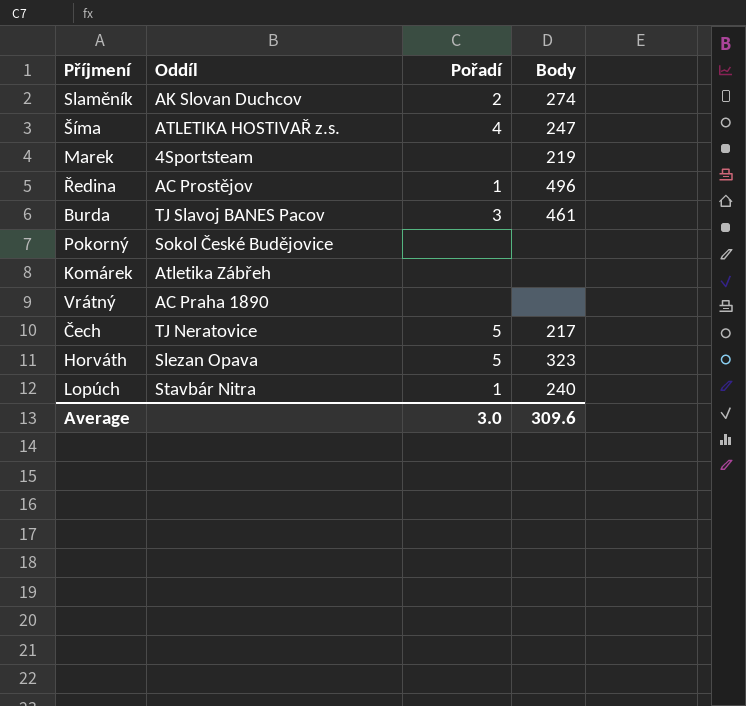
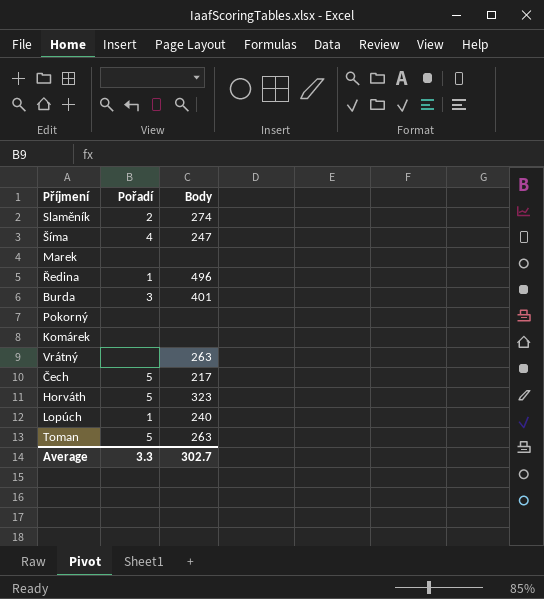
column Oddíl | position: 2 -> none
Marek | Body: 219 -> none
Burda | Body: 461 -> 401
Vrátný | Body: none -> 263
row Toman: none -> 5 | 263
Average | Pořadí: 3.0 -> 3.3
Average | Body: 309.6 -> 302.7

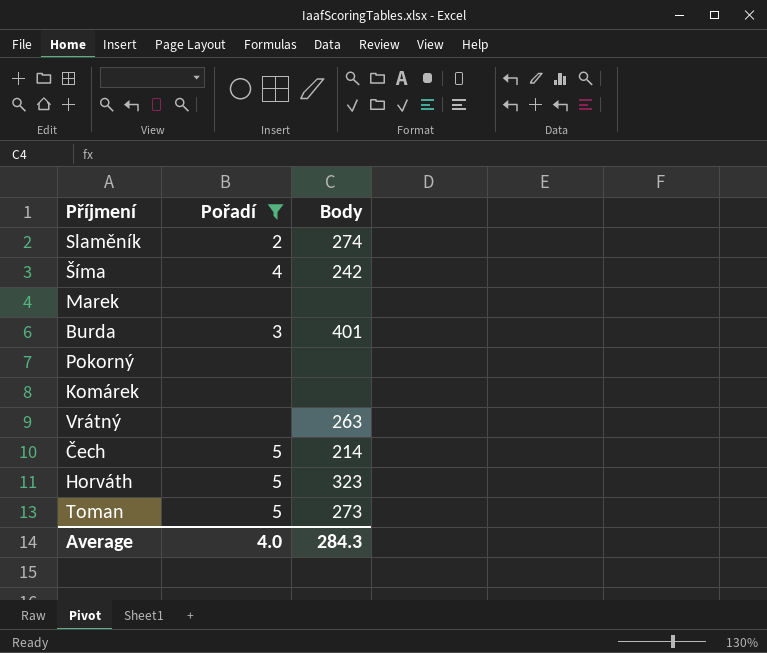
filter: none -> Pořadí != 1
Šíma | Body: 247 -> 242
Čech | Body: 217 -> 214
Toman | Body: 263 -> 273
Average | Pořadí: 3.3 -> 4.0
Average | Body: 302.7 -> 284.3

